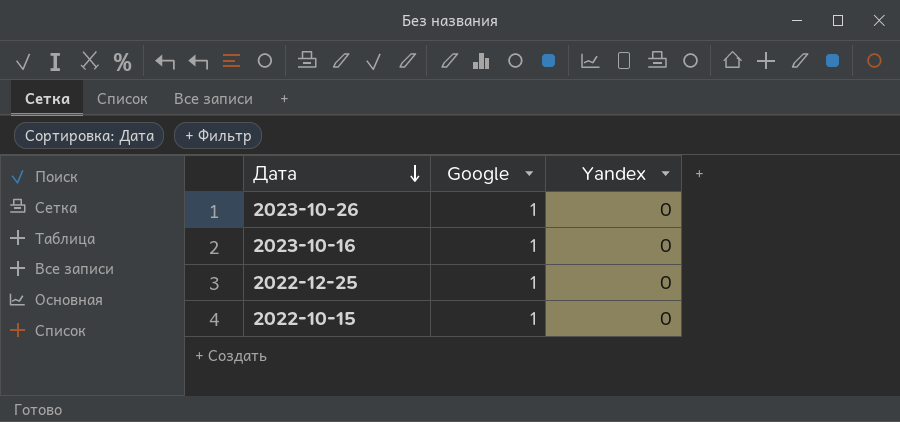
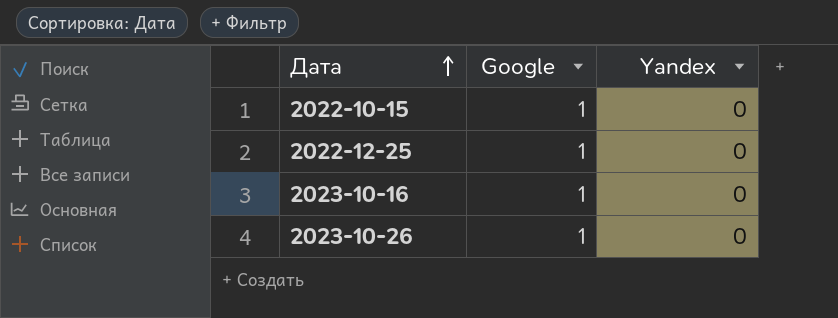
row order: Дата descending -> Дата ascending

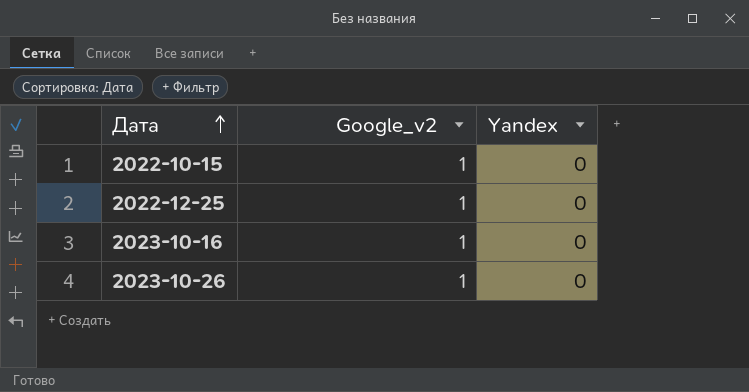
column name: Google -> Google_v2

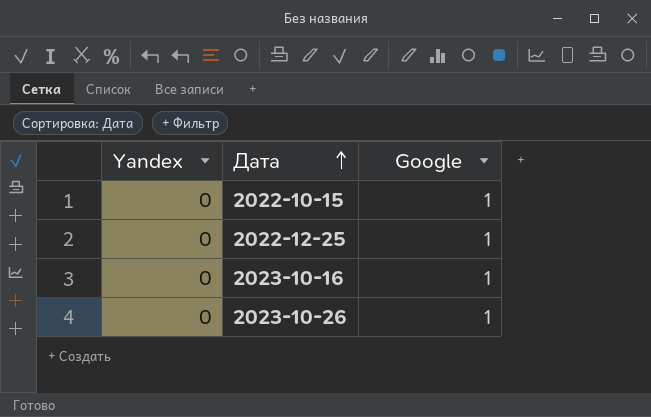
column Yandex | position: 3 -> 1
column name: Google_v2 -> Google

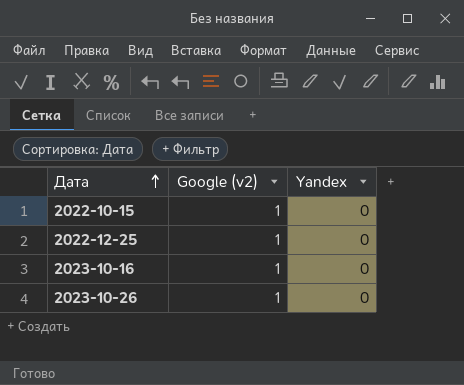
column name: Google -> Google (v2)
column Yandex | position: 1 -> 3

